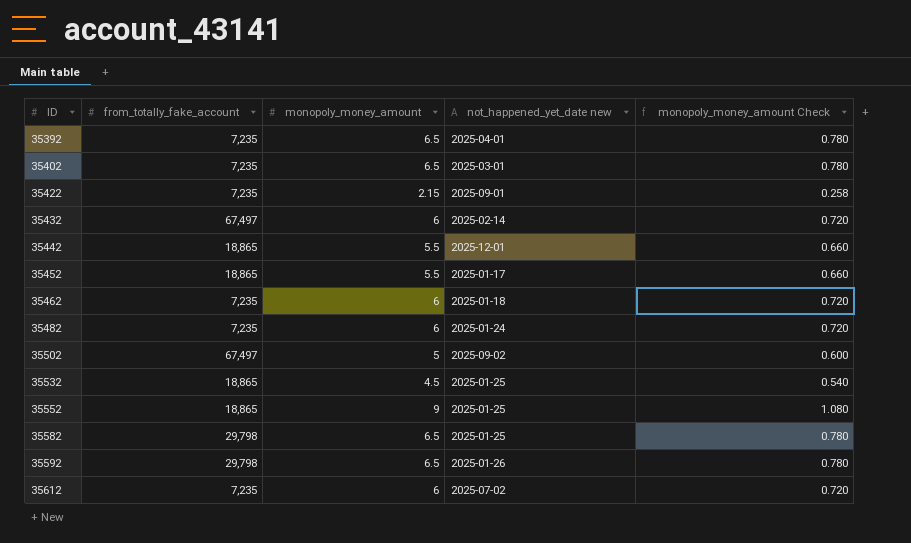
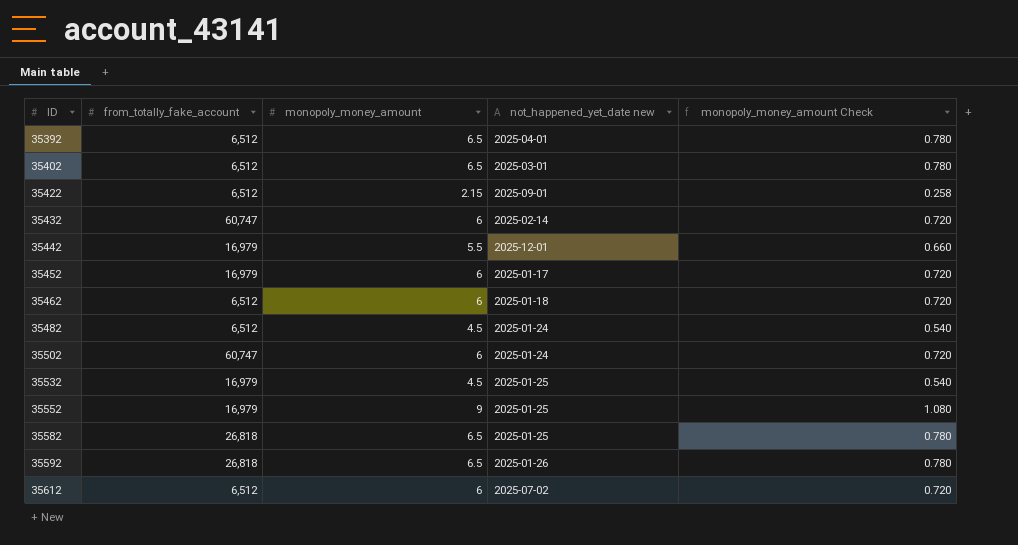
35392 | from_totally_fake_account: 7,235 -> 6,512
35402 | from_totally_fake_account: 7,235 -> 6,512
35422 | from_totally_fake_account: 7,235 -> 6,512
35432 | from_totally_fake_account: 67,497 -> 60,747
35442 | from_totally_fake_account: 18,865 -> 16,979
35452 | from_totally_fake_account: 18,865 -> 16,979
35452 | monopoly_money_amount: 5.5 -> 6
35452 | monopoly_money_amount Check: 0.660 -> 0.720
35462 | from_totally_fake_account: 7,235 -> 6,512
35482 | from_totally_fake_account: 7,235 -> 6,512
35482 | monopoly_money_amount: 6 -> 4.5
35482 | monopoly_money_amount Check: 0.720 -> 0.540
35502 | from_totally_fake_account: 67,497 -> 60,747
35502 | monopoly_money_amount: 5 -> 6
35502 | not_happened_yet_date new: 2025-09-02 -> 2025-01-24
35502 | monopoly_money_amount Check: 0.600 -> 0.720
35532 | from_totally_fake_account: 18,865 -> 16,979
35552 | from_totally_fake_account: 18,865 -> 16,979
35582 | from_totally_fake_account: 29,798 -> 26,818
35592 | from_totally_fake_account: 29,798 -> 26,818
35612 | from_totally_fake_account: 7,235 -> 6,512

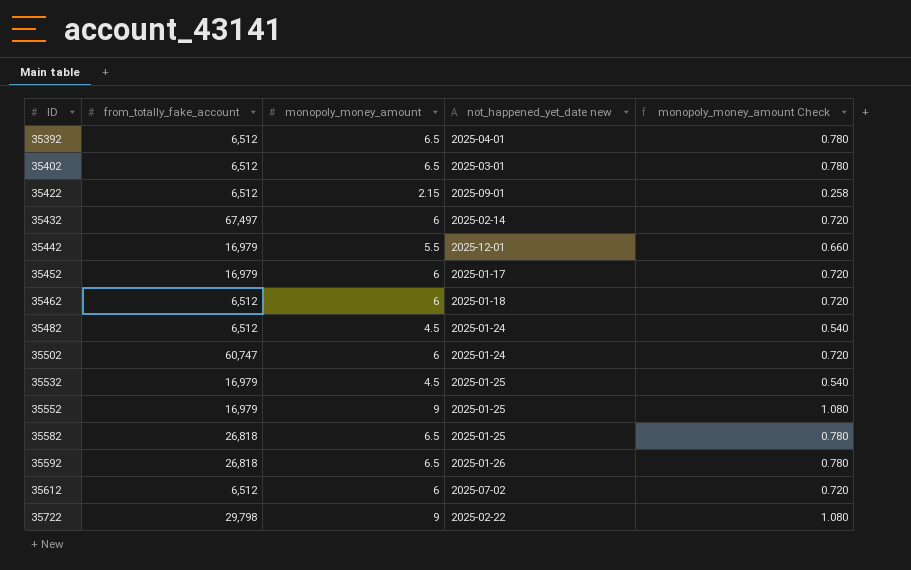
35432 | from_totally_fake_account: 60,747 -> 67,497
row 35722: none -> 29,798 | 9 | 2025-02-22 | 1.080

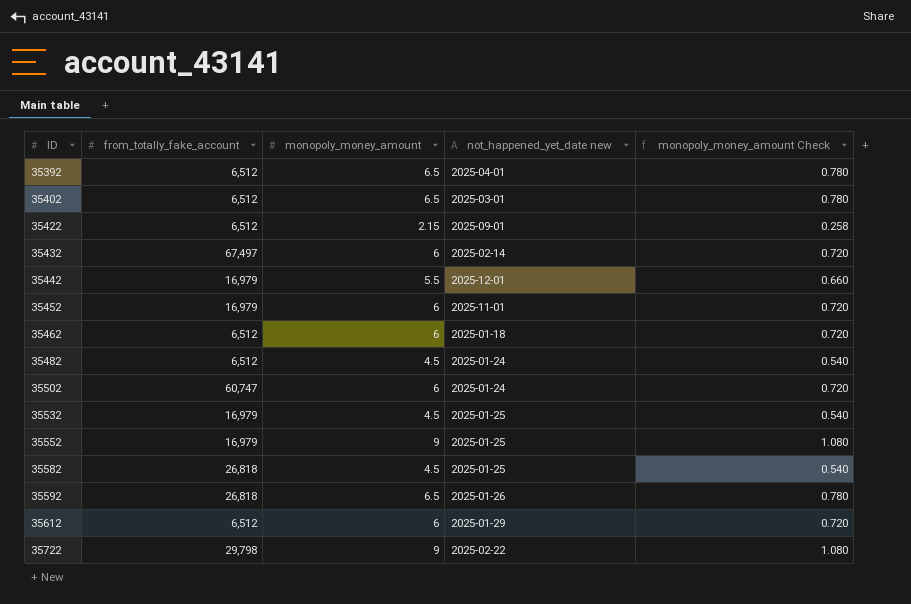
35452 | not_happened_yet_date new: 2025-01-17 -> 2025-11-01
35582 | monopoly_money_amount: 6.5 -> 4.5
35582 | monopoly_money_amount Check: 0.780 -> 0.540
35612 | not_happened_yet_date new: 2025-07-02 -> 2025-01-29

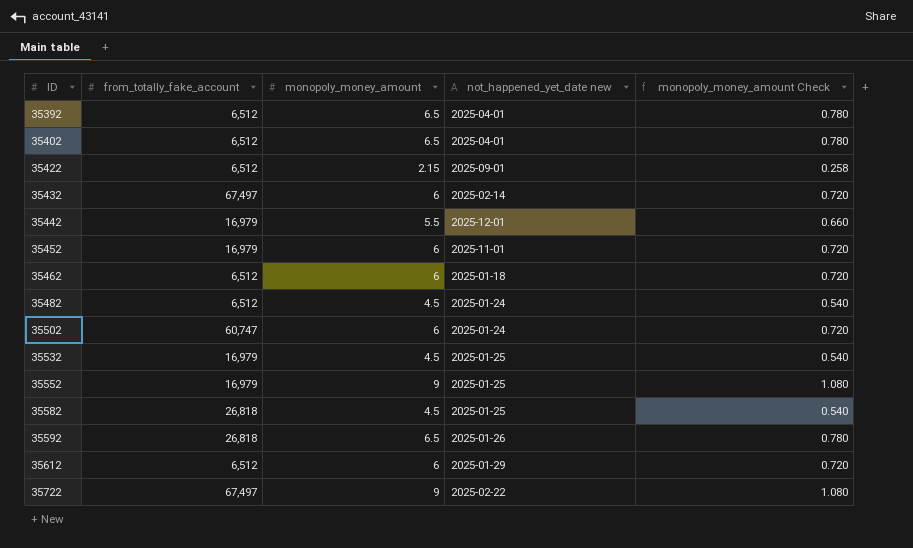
35402 | not_happened_yet_date new: 2025-03-01 -> 2025-04-01
35722 | from_totally_fake_account: 29,798 -> 67,497

